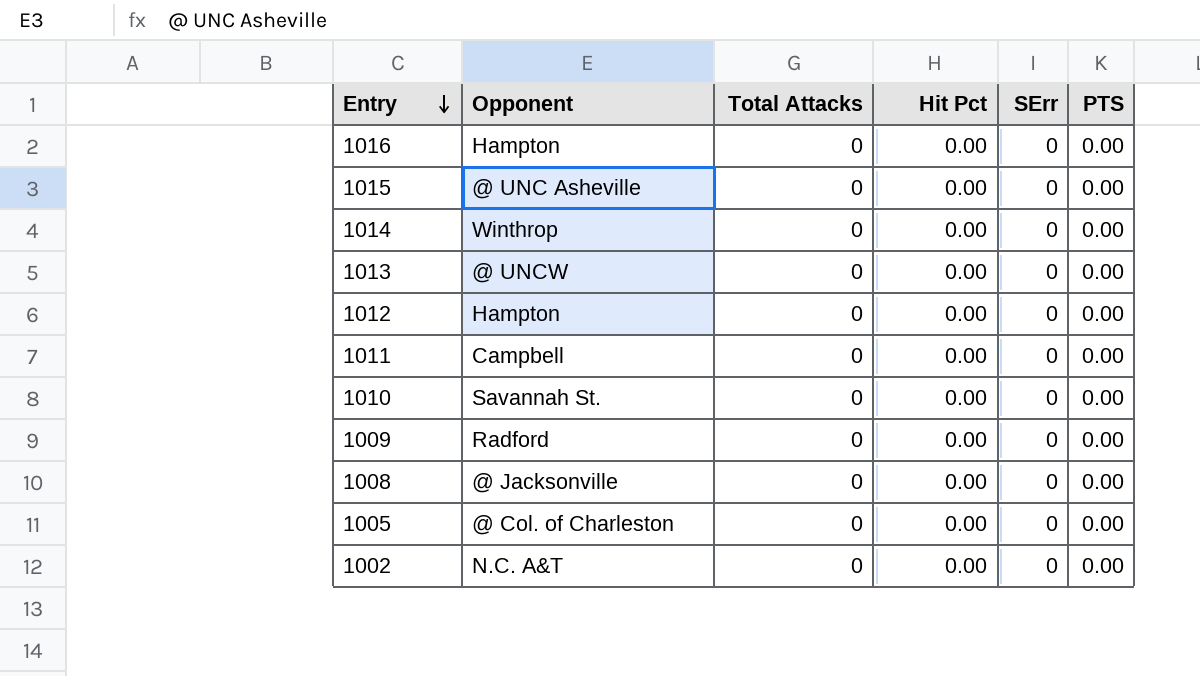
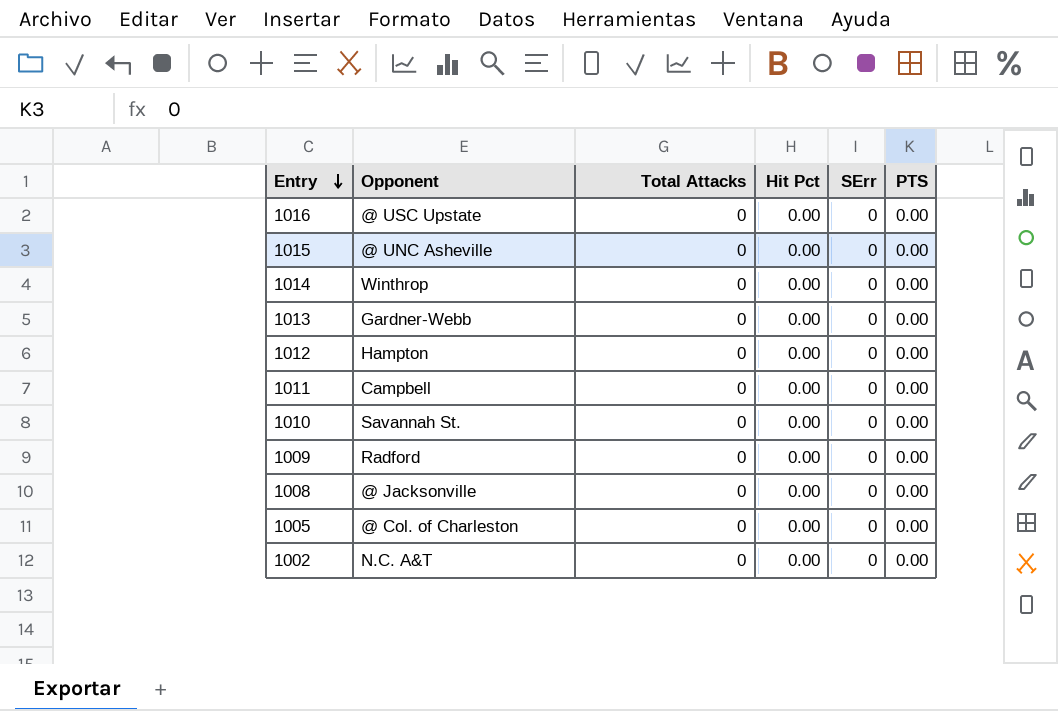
1016 | Opponent: Hampton -> @ USC Upstate
1013 | Opponent: @ UNCW -> Gardner-Webb

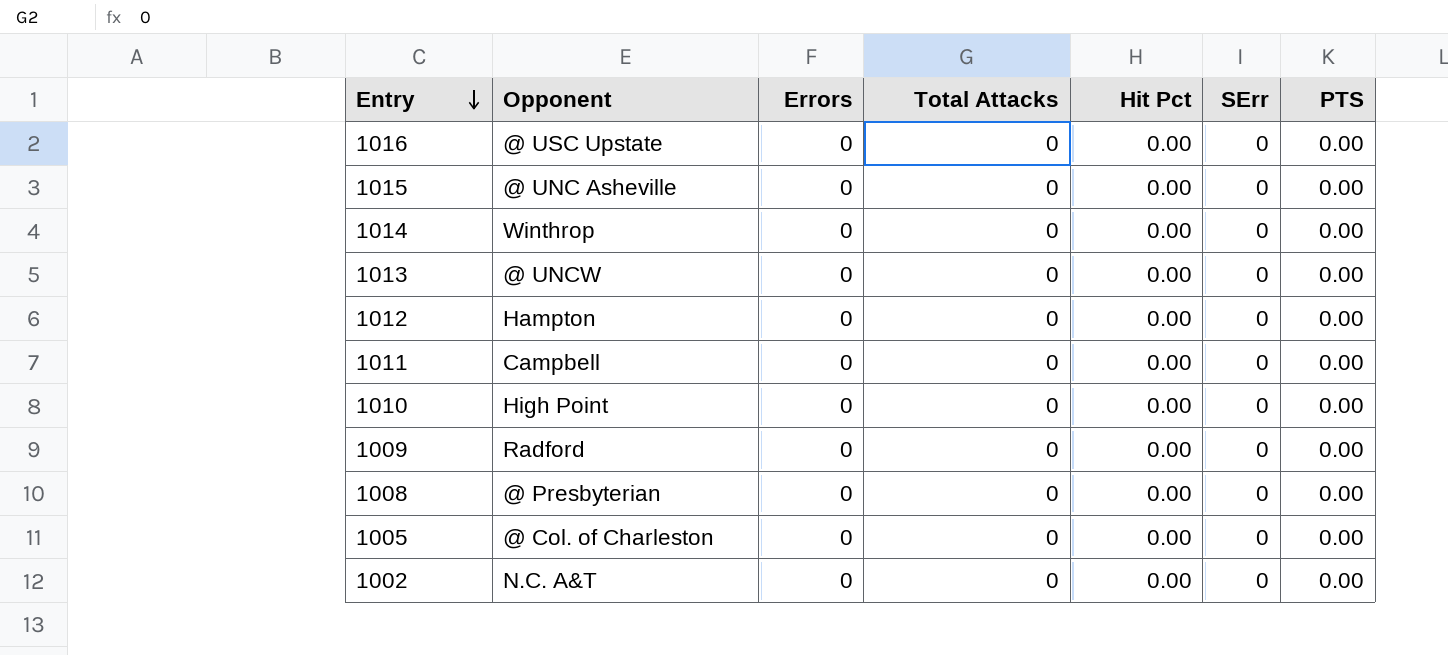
column Errors | position: none -> 3
1013 | Opponent: Gardner-Webb -> @ UNCW
1010 | Opponent: Savannah St. -> High Point
1008 | Opponent: @ Jacksonville -> @ Presbyterian

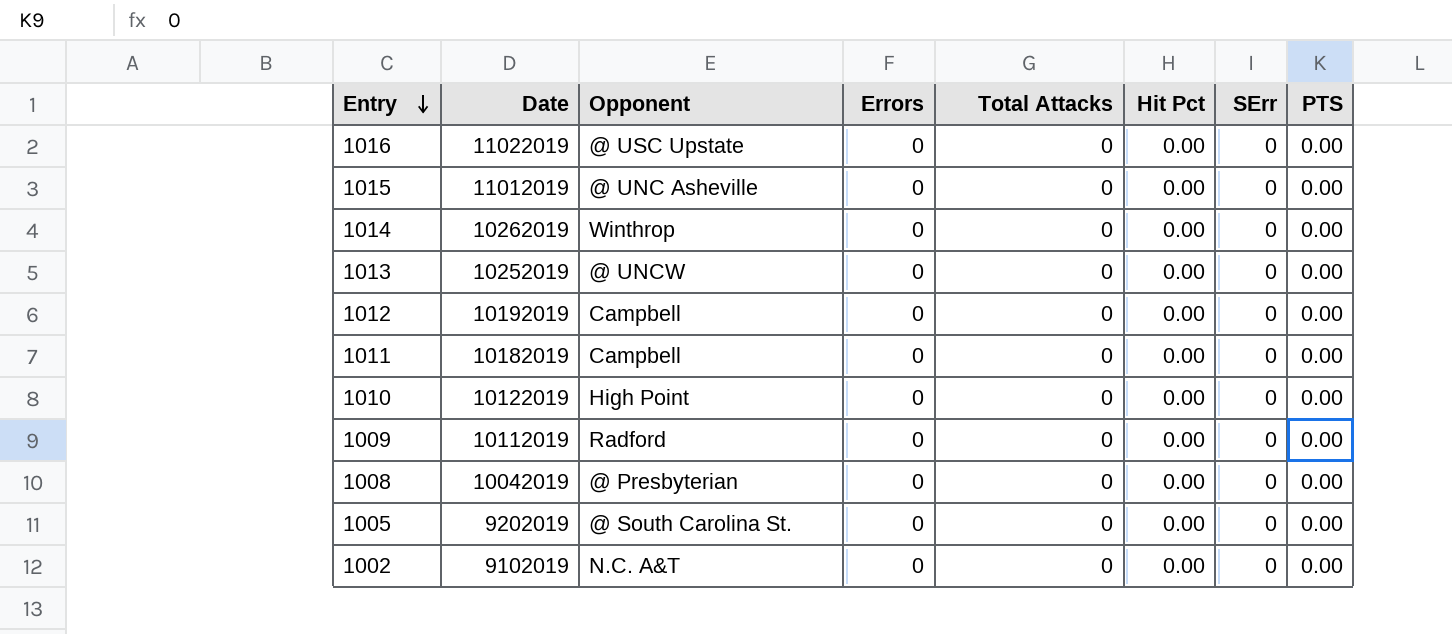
column Date | position: none -> 2
1012 | Opponent: Hampton -> Campbell
1005 | Opponent: @ Col. of Charleston -> @ South Carolina St.

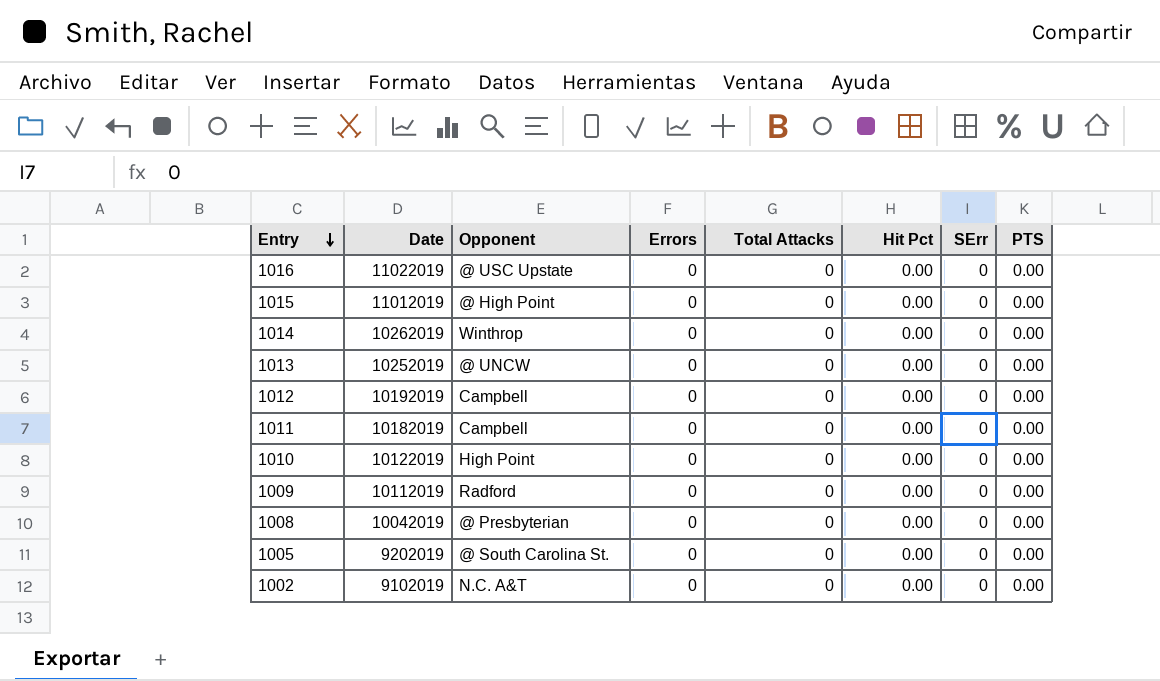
1015 | Opponent: @ UNC Asheville -> @ High Point

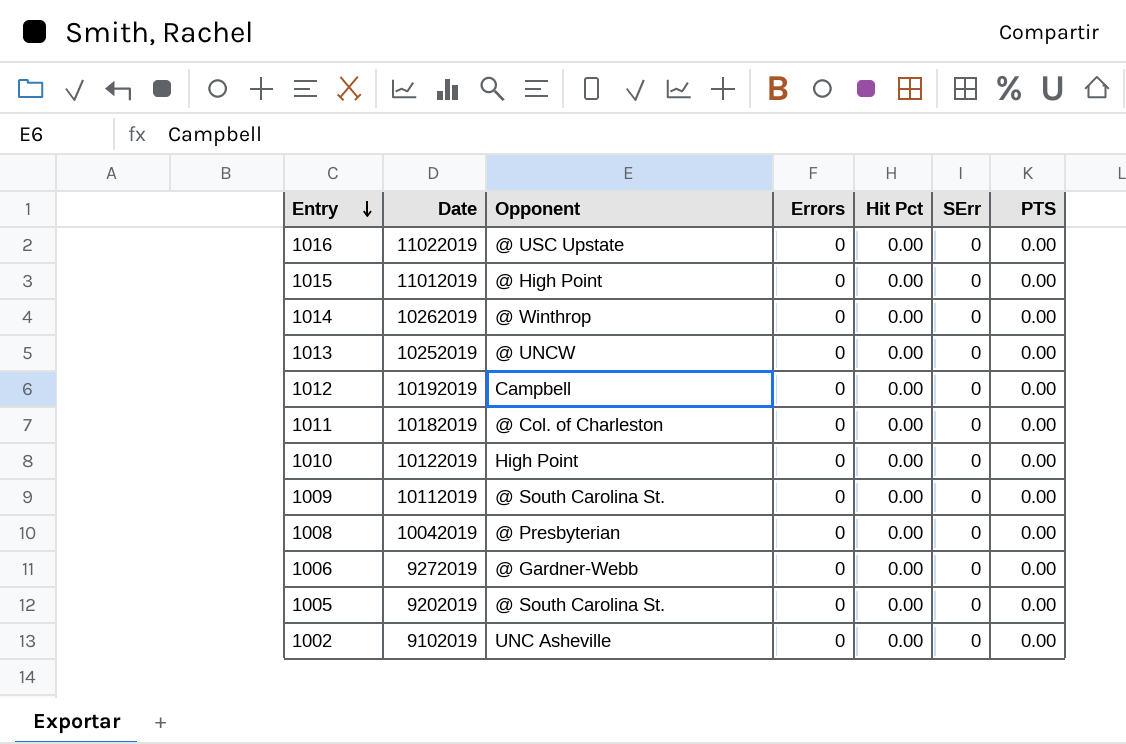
column Total Attacks | position: 5 -> none
1014 | Opponent: Winthrop -> @ Winthrop
1011 | Opponent: Campbell -> @ Col. of Charleston
1009 | Opponent: Radford -> @ South Carolina St.
row 1006: none -> 9272019 | @ Gardner-Webb | 0 | 0.00 | 0 | 0.00
1002 | Opponent: N.C. A&T -> UNC Asheville

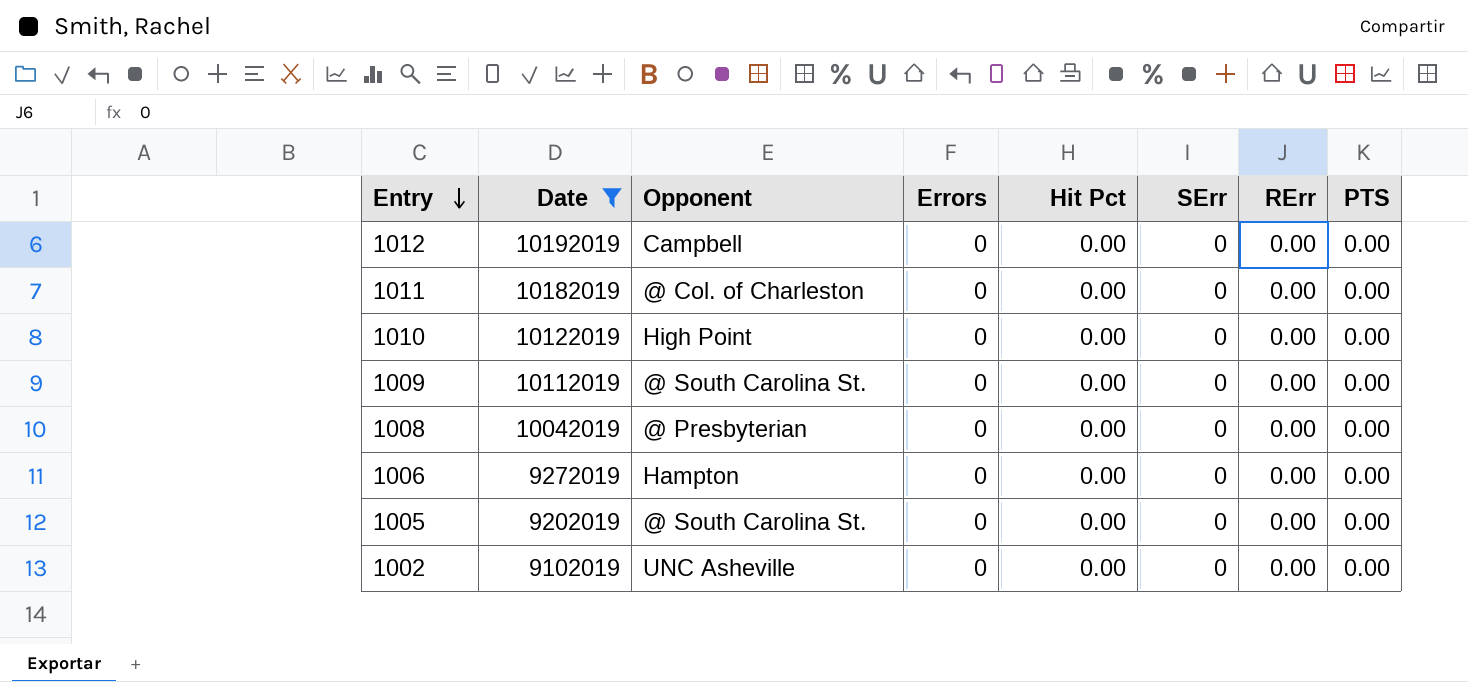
filter: none -> Date <= 10192019
column RErr | position: none -> 7
1006 | Opponent: @ Gardner-Webb -> Hampton

